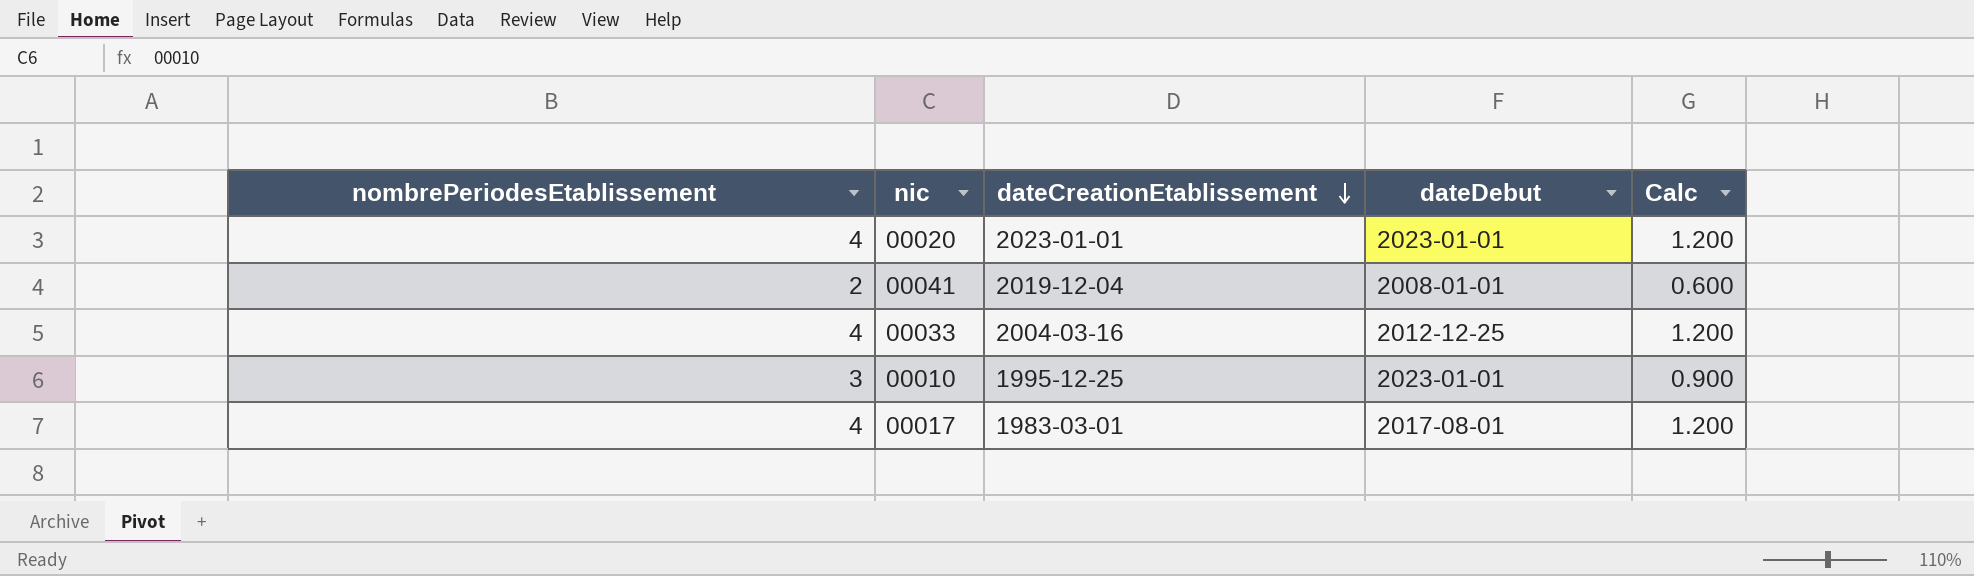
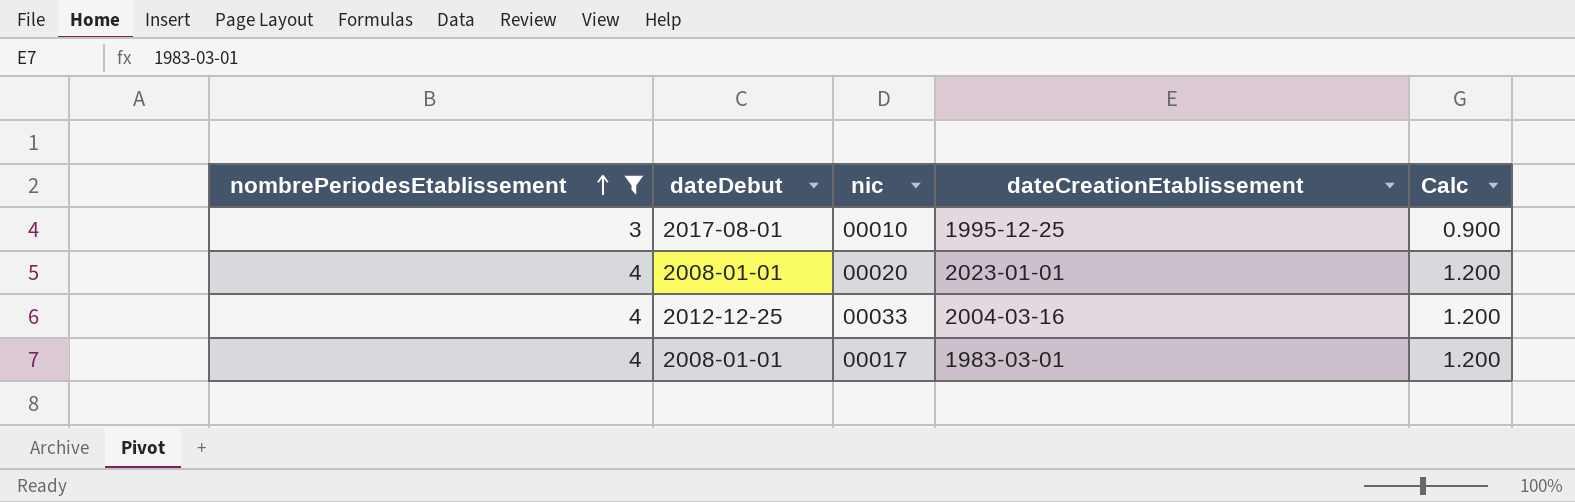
filter: none -> nombrePeriodesEtablissement != 2
row order: dateCreationEtablissement descending -> nombrePeriodesEtablissement ascending
column dateDebut | position: 4 -> 2
00010 | dateDebut: 2023-01-01 -> 2017-08-01
00020 | dateDebut: 2023-01-01 -> 2008-01-01
00017 | dateDebut: 2017-08-01 -> 2008-01-01

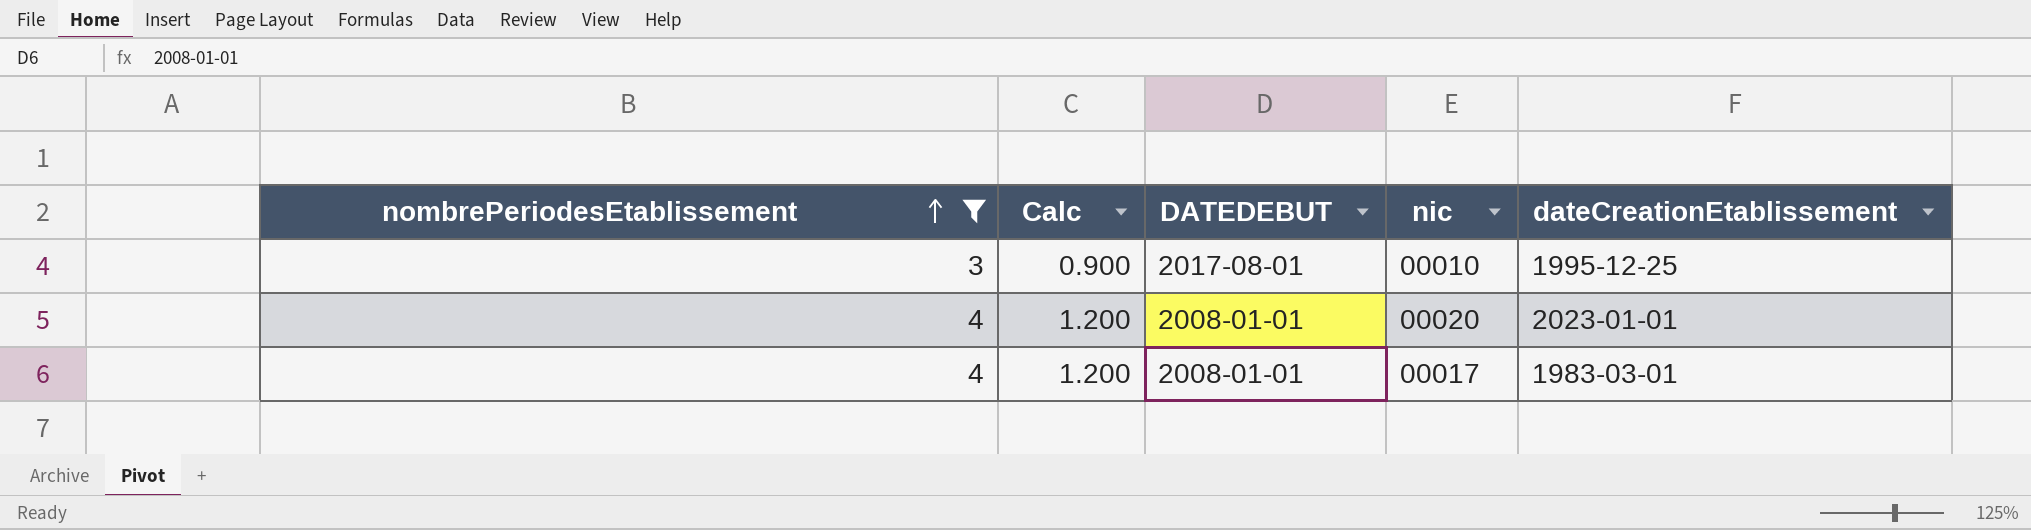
column Calc | position: 5 -> 2
column name: dateDebut -> DATEDEBUT
row 00033: 4 | 2012-12-25 | 2004-03-16 | 1.200 -> none

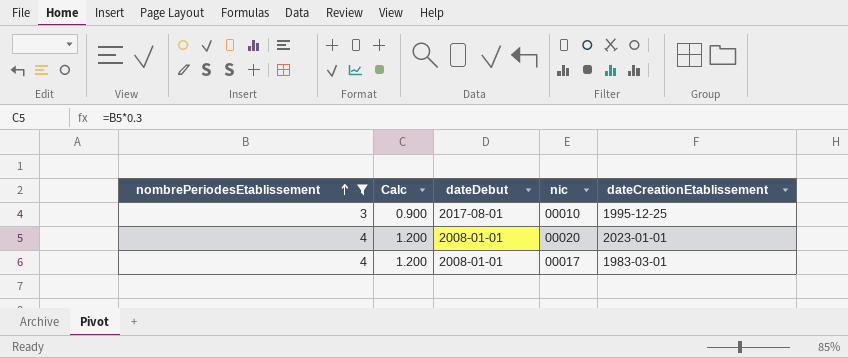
column name: DATEDEBUT -> dateDebut

